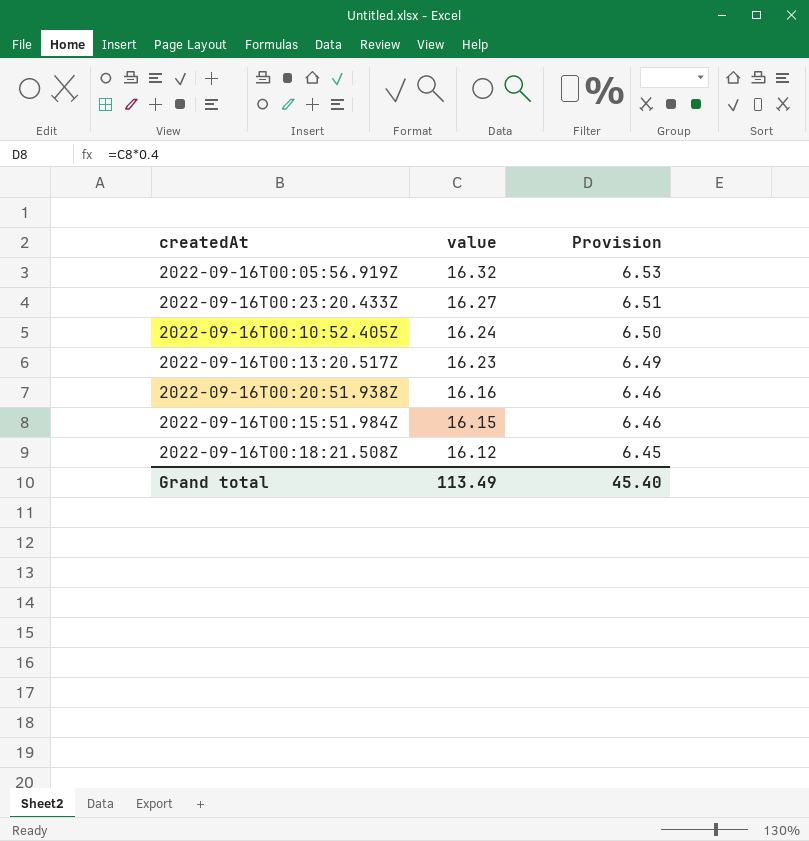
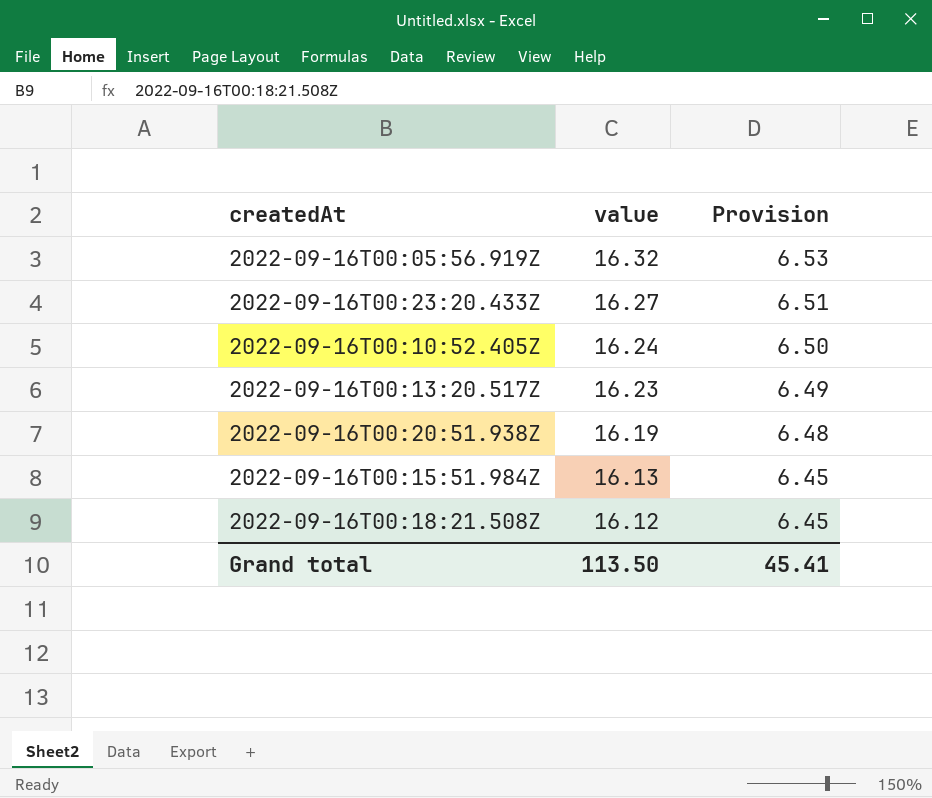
2022-09-16T00:20:51.938Z | value: 16.16 -> 16.19
2022-09-16T00:20:51.938Z | Provision: 6.46 -> 6.48
2022-09-16T00:15:51.984Z | value: 16.15 -> 16.13
2022-09-16T00:15:51.984Z | Provision: 6.46 -> 6.45
Grand total | value: 113.49 -> 113.50
Grand total | Provision: 45.40 -> 45.41

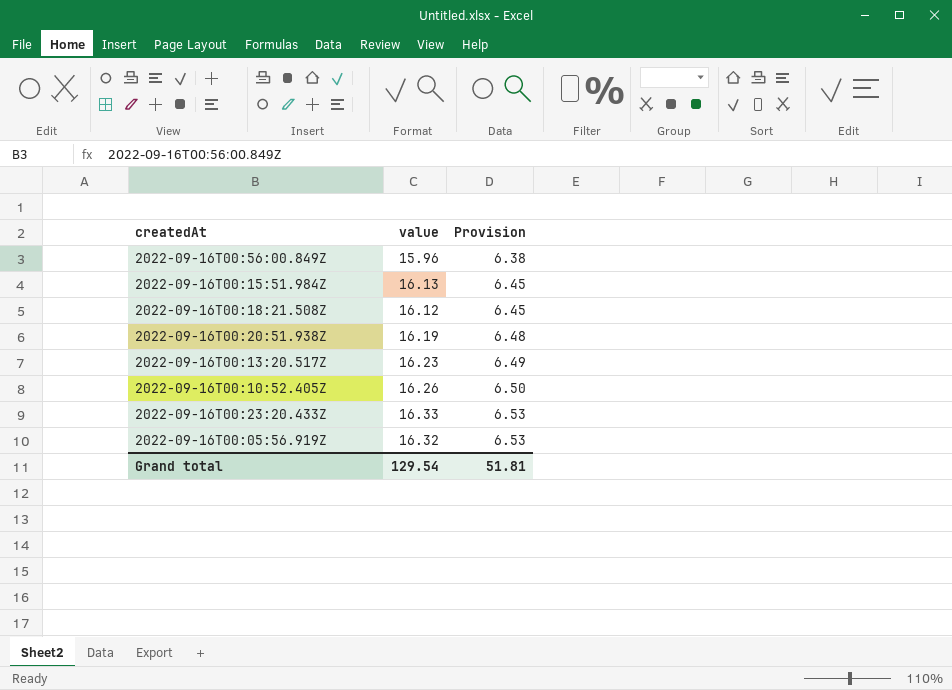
row order: value descending -> Provision ascending
row 2022-09-16T00:56:00.849Z: none -> 15.96 | 6.38
2022-09-16T00:10:52.405Z | value: 16.24 -> 16.26
2022-09-16T00:23:20.433Z | value: 16.27 -> 16.33
2022-09-16T00:23:20.433Z | Provision: 6.51 -> 6.53
Grand total | value: 113.50 -> 129.54
Grand total | Provision: 45.41 -> 51.81

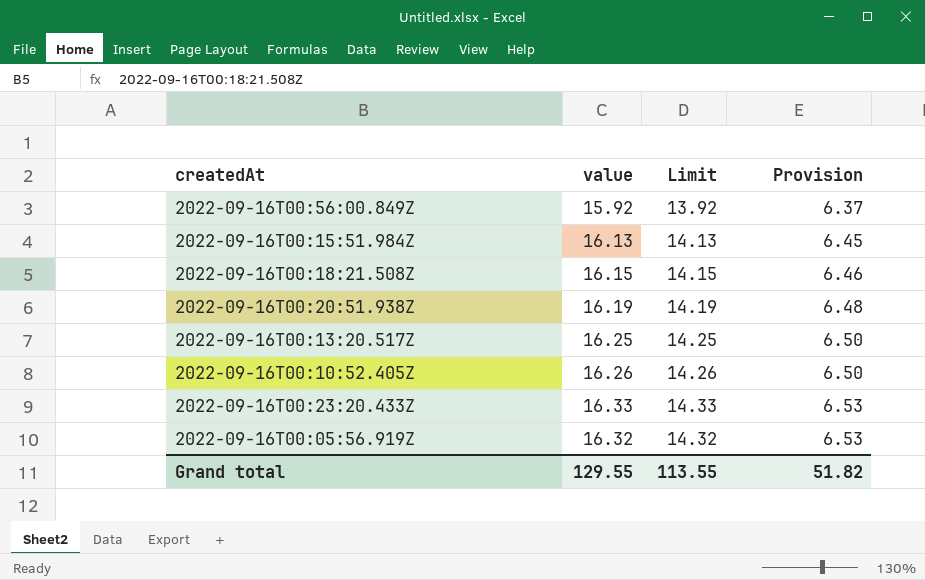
column Limit | formula: none -> [value] - 2
2022-09-16T00:56:00.849Z | value: 15.96 -> 15.92
2022-09-16T00:56:00.849Z | Provision: 6.38 -> 6.37
2022-09-16T00:18:21.508Z | value: 16.12 -> 16.15
2022-09-16T00:18:21.508Z | Provision: 6.45 -> 6.46
2022-09-16T00:13:20.517Z | value: 16.23 -> 16.25
2022-09-16T00:13:20.517Z | Provision: 6.49 -> 6.50
Grand total | value: 129.54 -> 129.55
Grand total | Provision: 51.81 -> 51.82

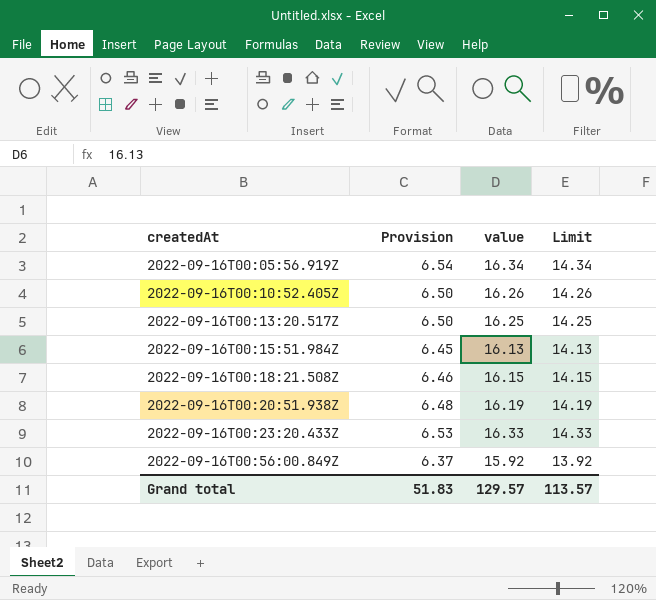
row order: Provision ascending -> createdAt ascending
column Provision | position: 4 -> 2
2022-09-16T00:05:56.919Z | Provision: 6.53 -> 6.54
2022-09-16T00:05:56.919Z | value: 16.32 -> 16.34
2022-09-16T00:05:56.919Z | Limit: 14.32 -> 14.34
Grand total | Provision: 51.82 -> 51.83
Grand total | value: 129.55 -> 129.57
Grand total | Limit: 113.55 -> 113.57

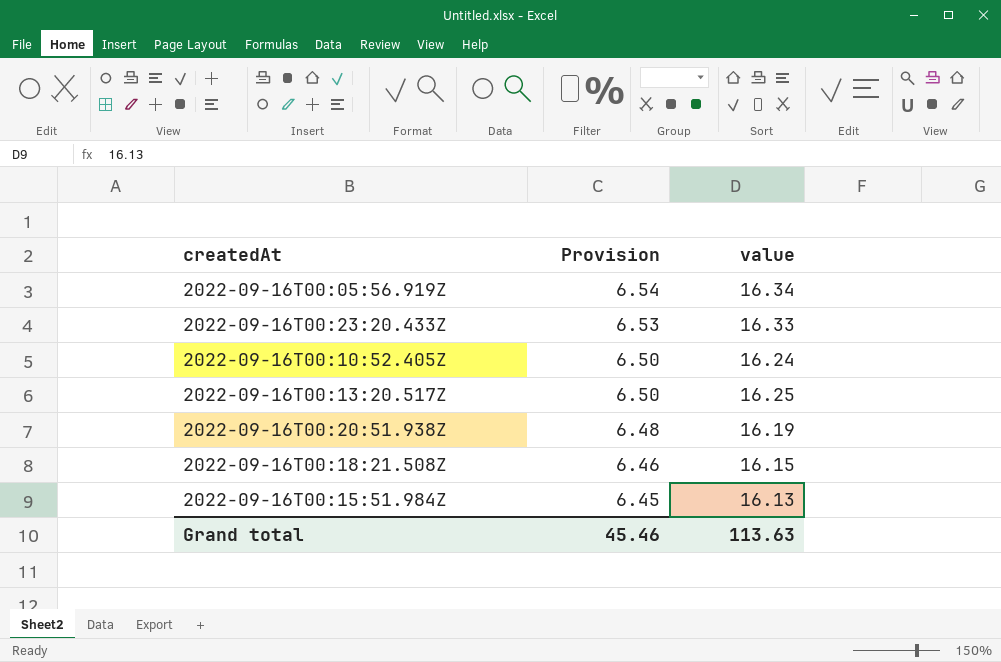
row order: createdAt ascending -> Provision descending
column Limit | formula: [value] - 2 -> none
row 2022-09-16T00:56:00.849Z: 6.37 | 15.92 | 13.92 -> none
2022-09-16T00:10:52.405Z | value: 16.26 -> 16.24
Grand total | Provision: 51.83 -> 45.46
Grand total | value: 129.57 -> 113.63

